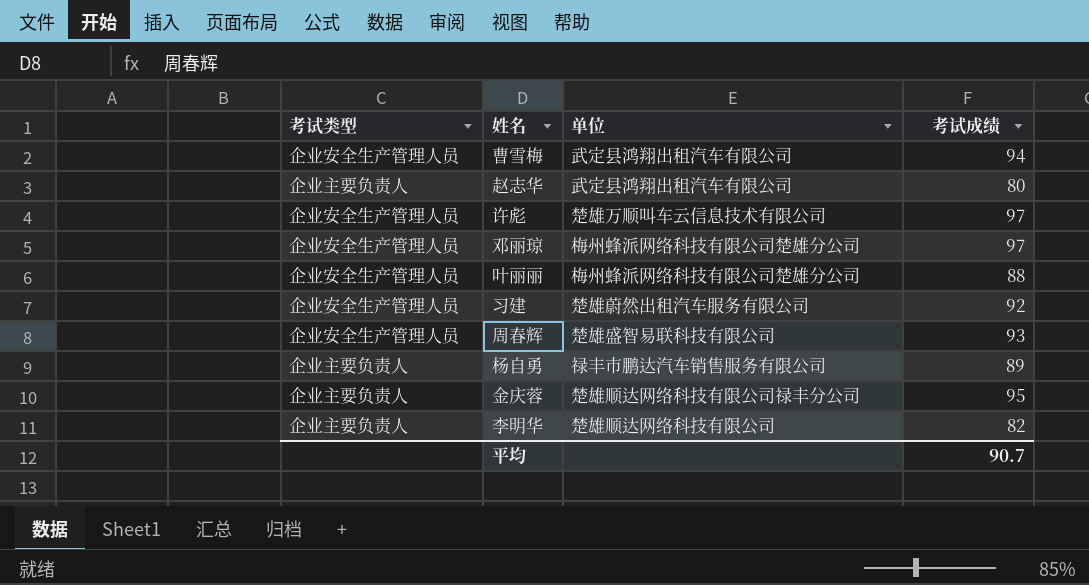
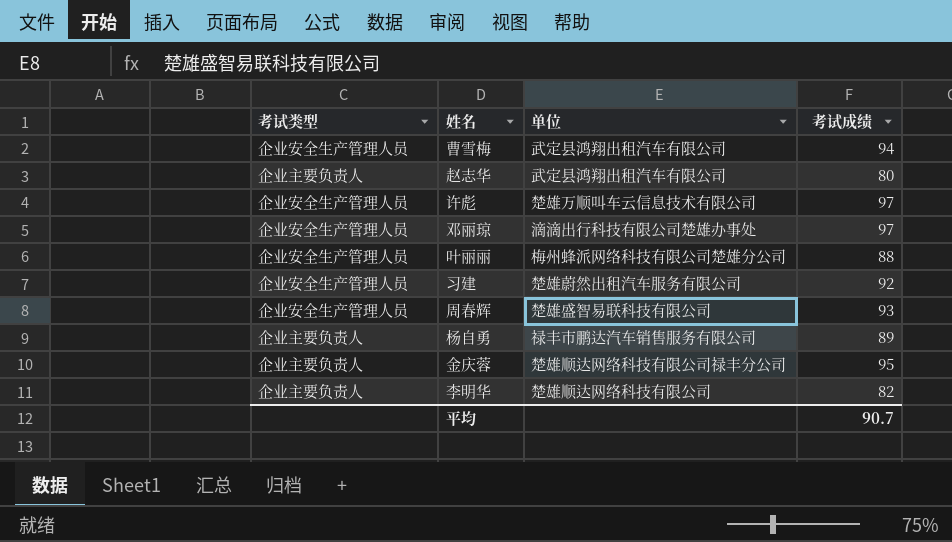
邓丽琼 | 单位: 梅州蜂派网络科技有限公司楚雄分公司 -> 滴滴出行科技有限公司楚雄办事处

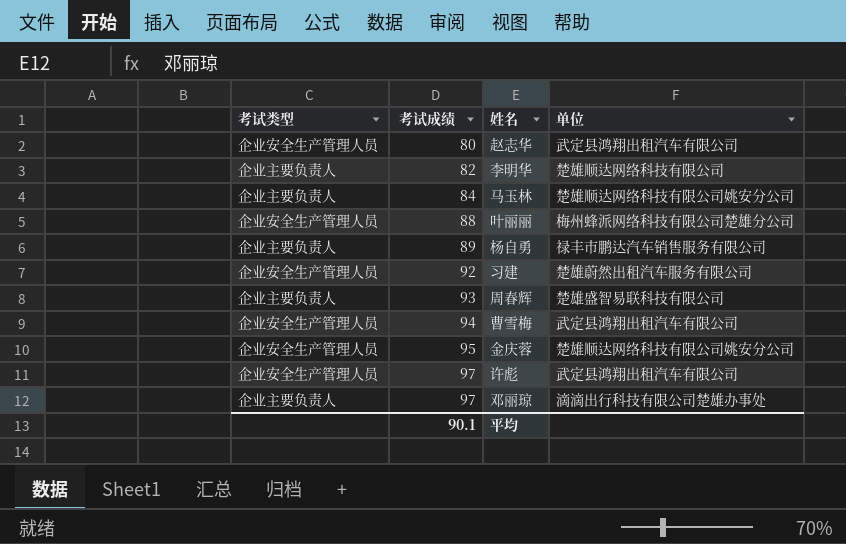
row order: none -> 考试成绩 ascending
column 考试成绩 | position: 4 -> 2
赵志华 | 考试类型: 企业主要负责人 -> 企业安全生产管理人员
row 马玉林: none -> 企业主要负责人 | 84 | 楚雄顺达网络科技有限公司姚安分公司
周春辉 | 考试类型: 企业安全生产管理人员 -> 企业主要负责人
金庆蓉 | 考试类型: 企业主要负责人 -> 企业安全生产管理人员
金庆蓉 | 单位: 楚雄顺达网络科技有限公司禄丰分公司 -> 楚雄顺达网络科技有限公司姚安分公司
许彪 | 单位: 楚雄万顺叫车云信息技术有限公司 -> 武定县鸿翔出租汽车有限公司
邓丽琼 | 考试类型: 企业安全生产管理人员 -> 企业主要负责人
平均 | 考试成绩: 90.7 -> 90.1

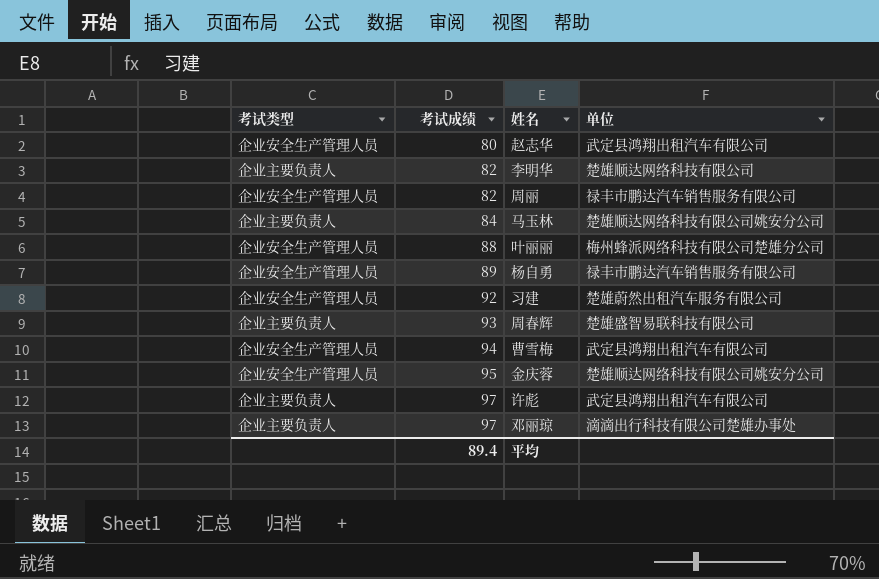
row 周丽: none -> 企业安全生产管理人员 | 82 | 禄丰市鹏达汽车销售服务有限公司
杨自勇 | 考试类型: 企业主要负责人 -> 企业安全生产管理人员
许彪 | 考试类型: 企业安全生产管理人员 -> 企业主要负责人
平均 | 考试成绩: 90.1 -> 89.4

